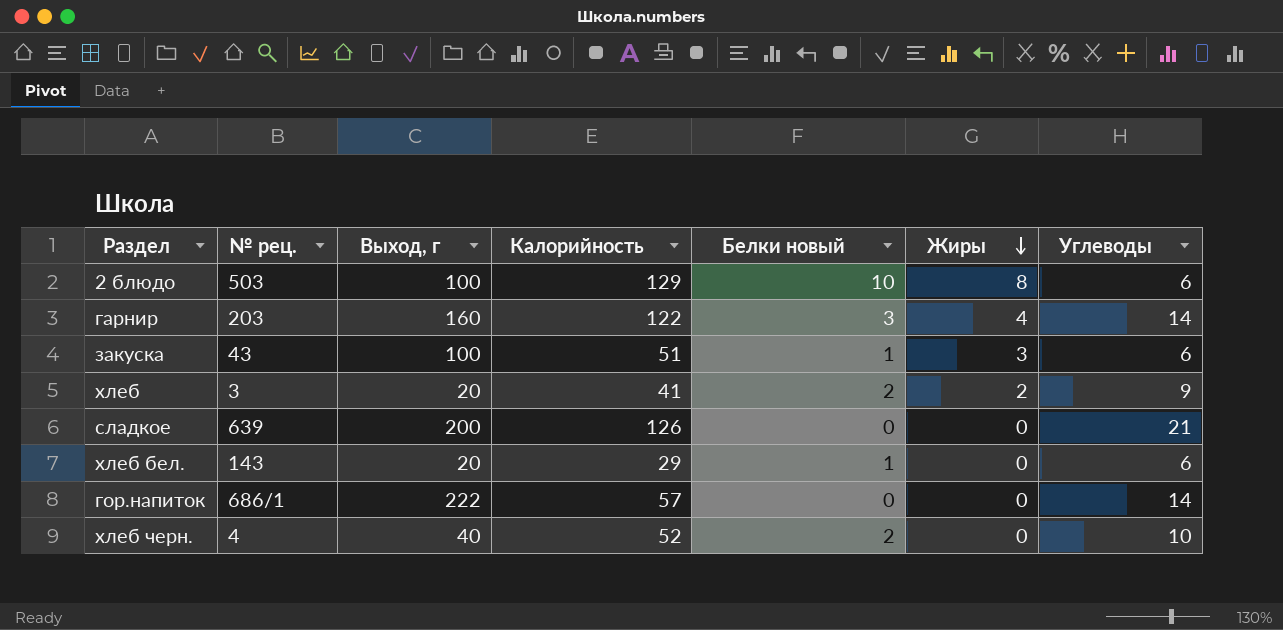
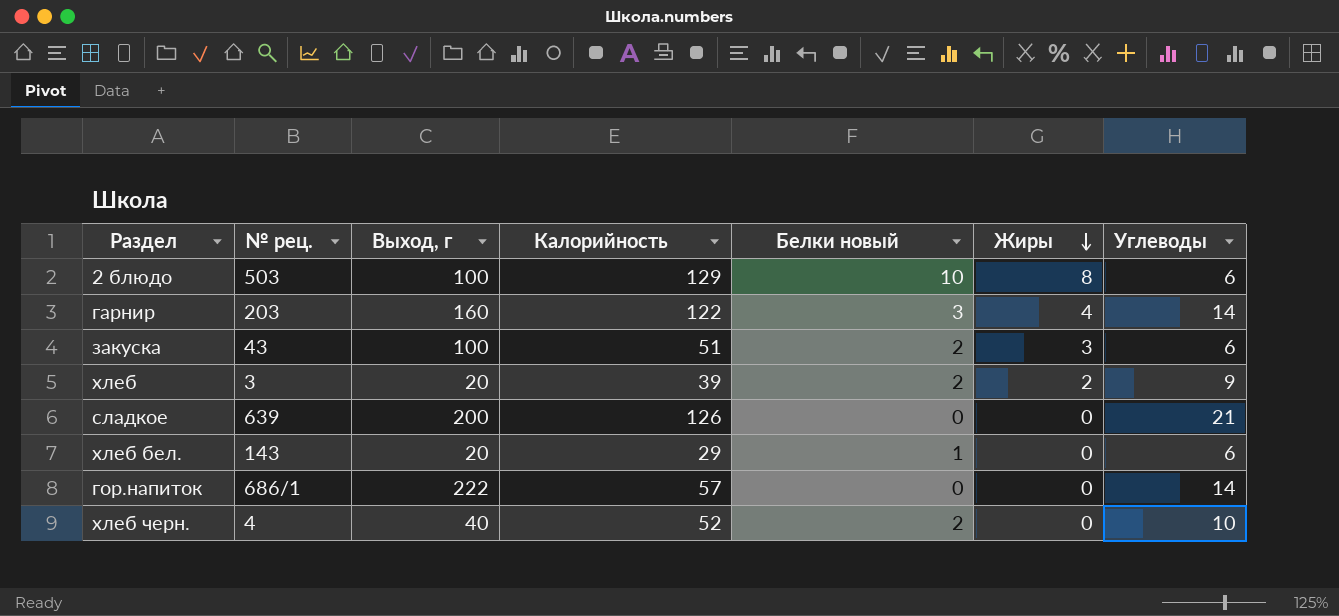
закуска | Белки новый: 1 -> 2
хлеб | Калорийность: 41 -> 39

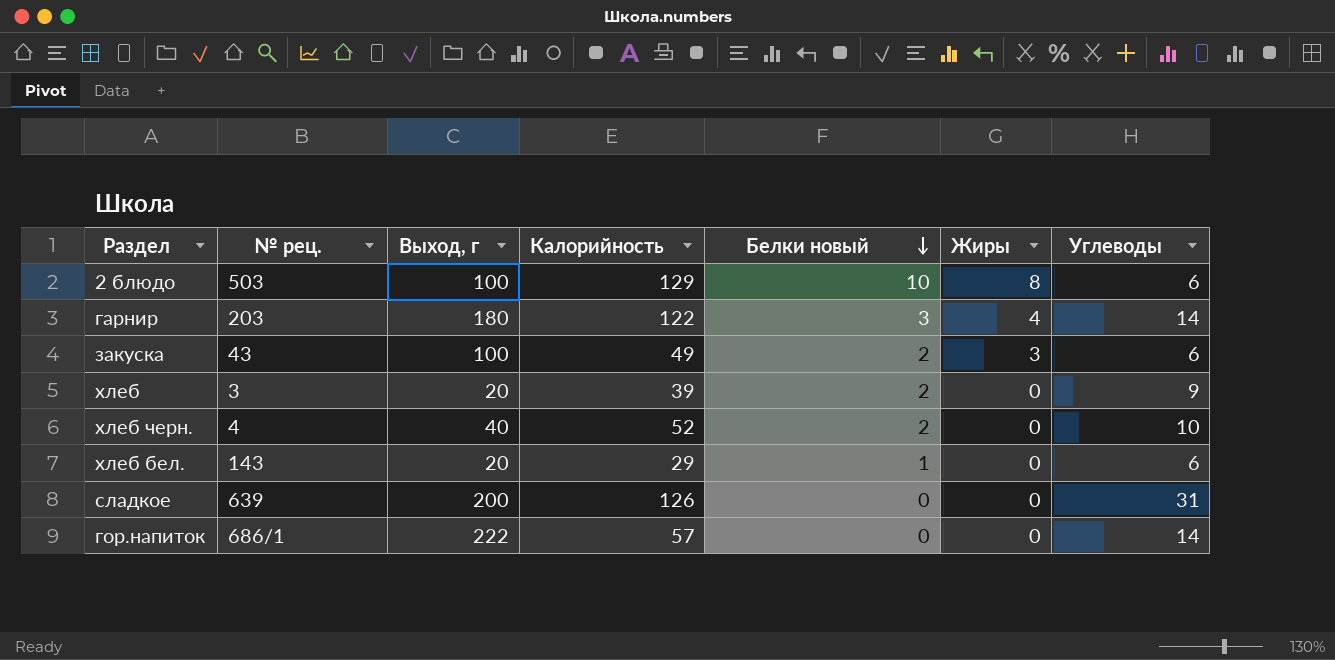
row order: Жиры descending -> Белки новый descending
гарнир | Выход, г: 160 -> 180
закуска | Калорийность: 51 -> 49
хлеб | Жиры: 2 -> 0
сладкое | Углеводы: 21 -> 31

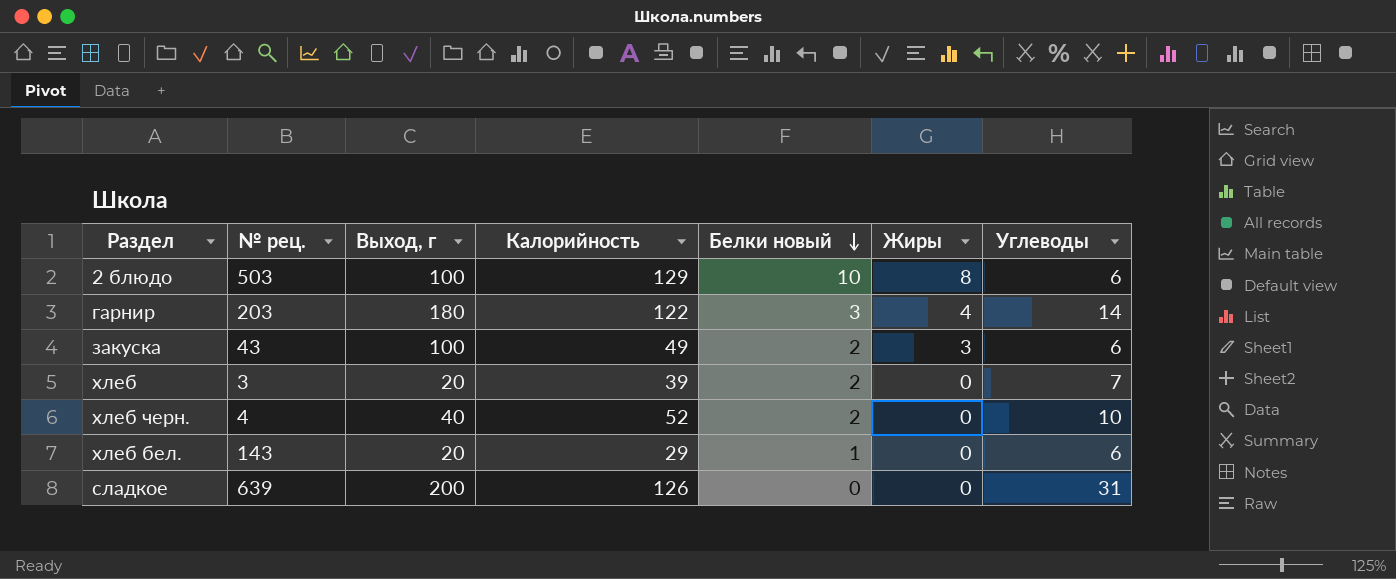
row гор.напиток: 686/1 | 222 | 57 | 0 | 0 | 14 -> none
хлеб | Углеводы: 9 -> 7

